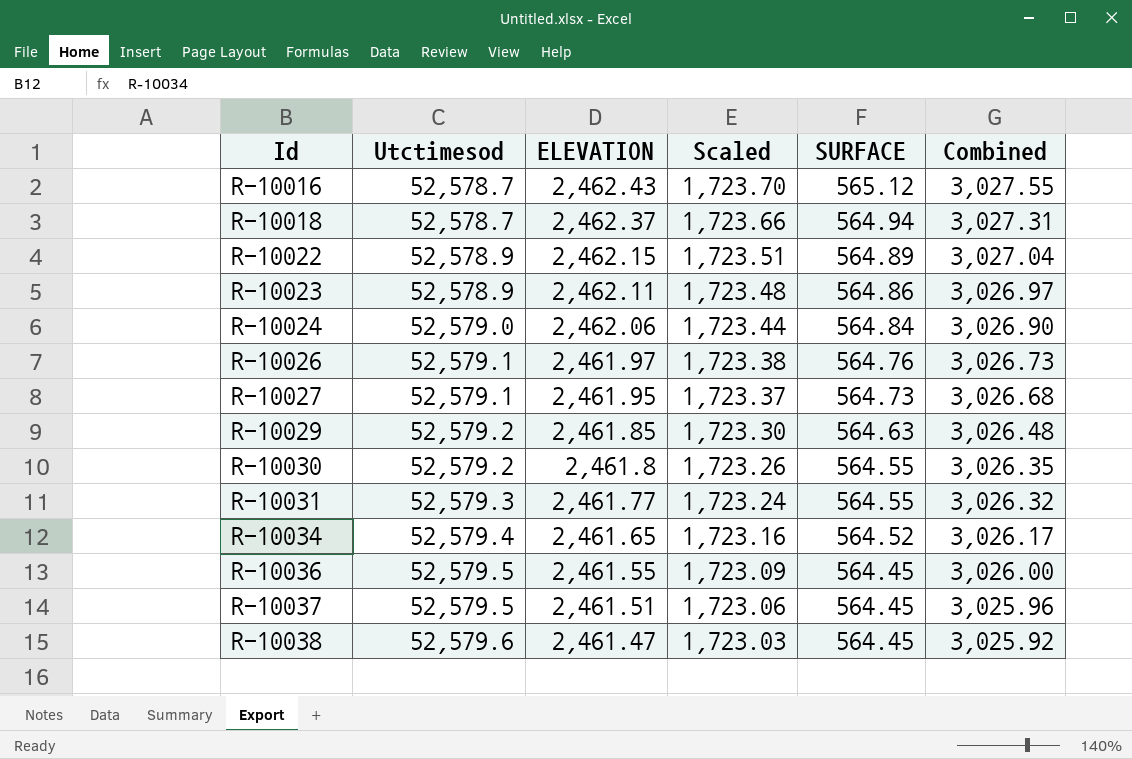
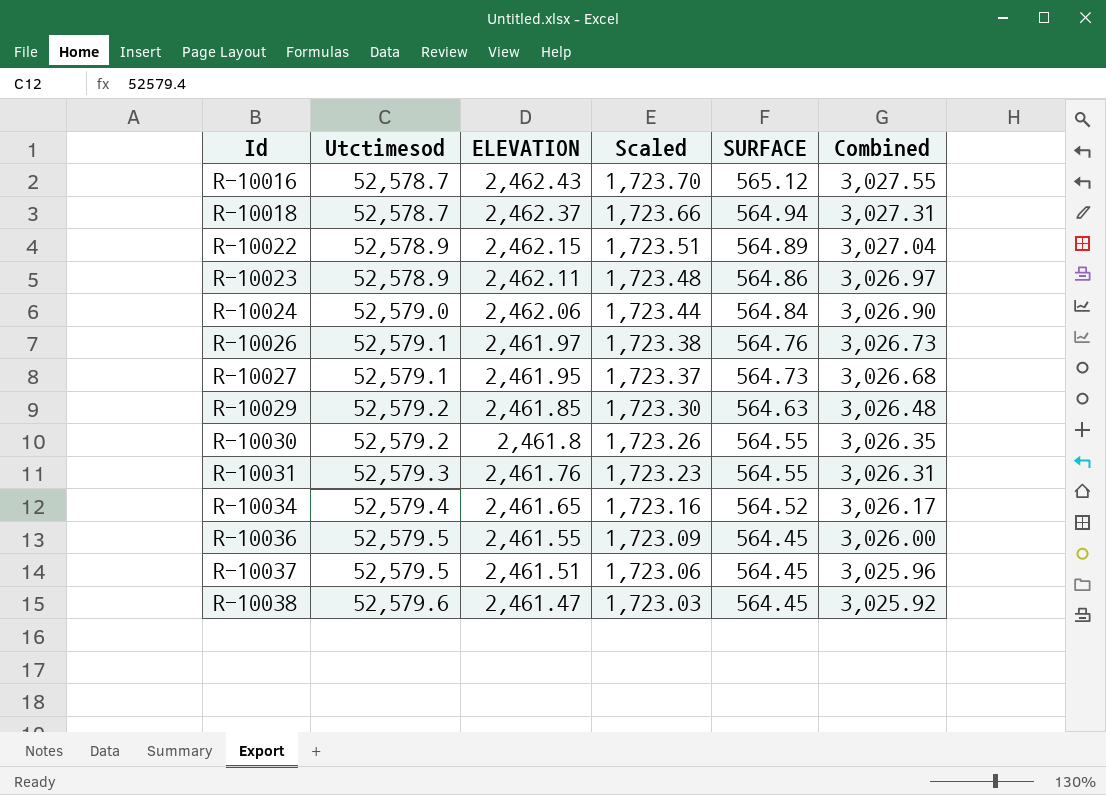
R-10031 | ELEVATION: 2,461.77 -> 2,461.76
R-10031 | Scaled: 1,723.24 -> 1,723.23
R-10031 | Combined: 3,026.32 -> 3,026.31

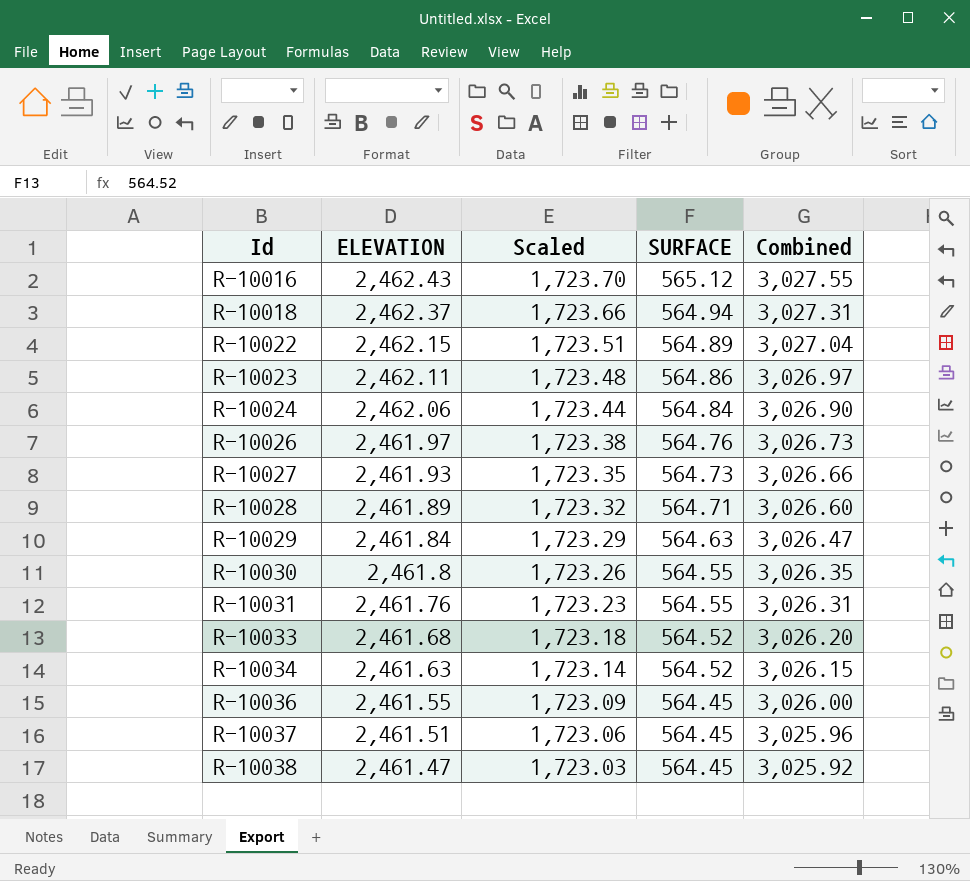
column Utctimesod | position: 2 -> none
R-10027 | ELEVATION: 2,461.95 -> 2,461.93
R-10027 | Scaled: 1,723.37 -> 1,723.35
R-10027 | Combined: 3,026.68 -> 3,026.66
row R-10028: none -> 2,461.89 | 1,723.32 | 564.71 | 3,026.60
R-10029 | ELEVATION: 2,461.85 -> 2,461.84
R-10029 | Scaled: 1,723.30 -> 1,723.29
R-10029 | Combined: 3,026.48 -> 3,026.47
row R-10033: none -> 2,461.68 | 1,723.18 | 564.52 | 3,026.20
R-10034 | ELEVATION: 2,461.65 -> 2,461.63
R-10034 | Scaled: 1,723.16 -> 1,723.14
R-10034 | Combined: 3,026.17 -> 3,026.15

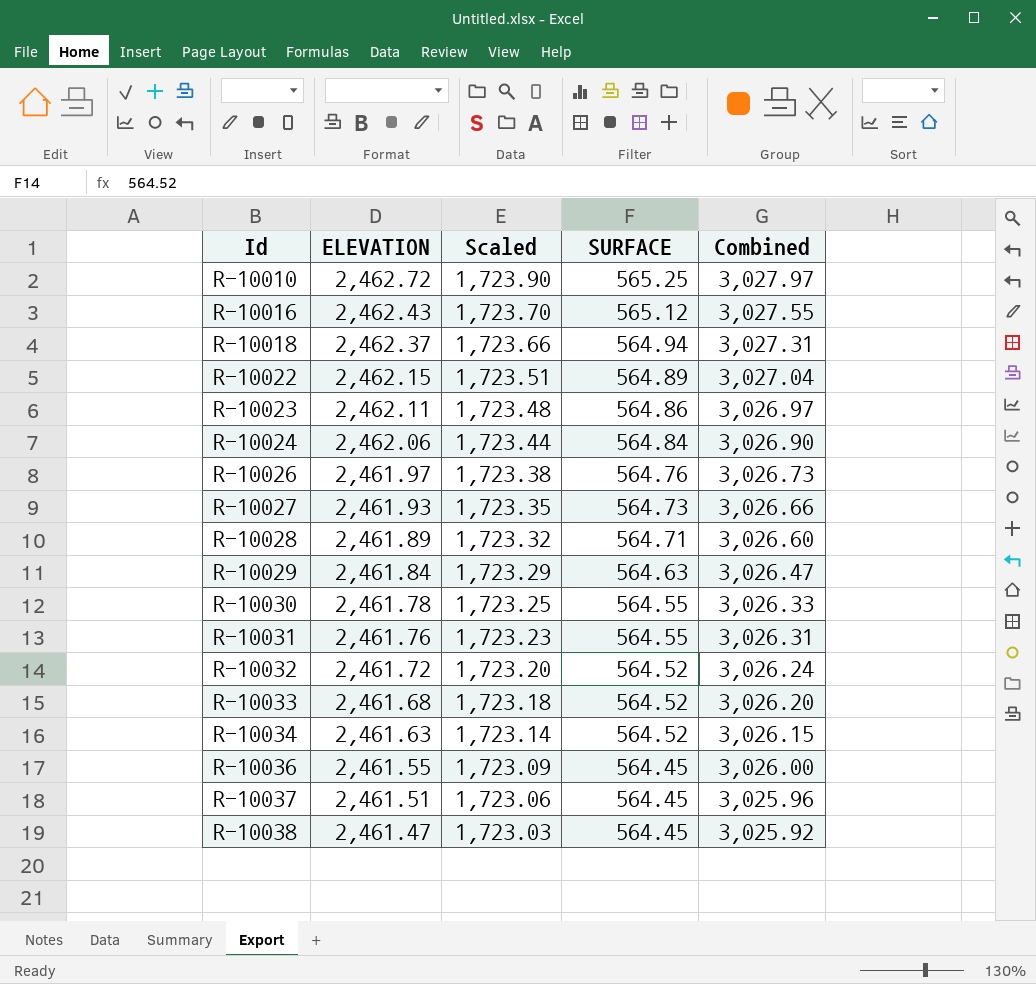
row R-10010: none -> 2,462.72 | 1,723.90 | 565.25 | 3,027.97
R-10030 | ELEVATION: 2,461.8 -> 2,461.78
R-10030 | Scaled: 1,723.26 -> 1,723.25
R-10030 | Combined: 3,026.35 -> 3,026.33
row R-10032: none -> 2,461.72 | 1,723.20 | 564.52 | 3,026.24

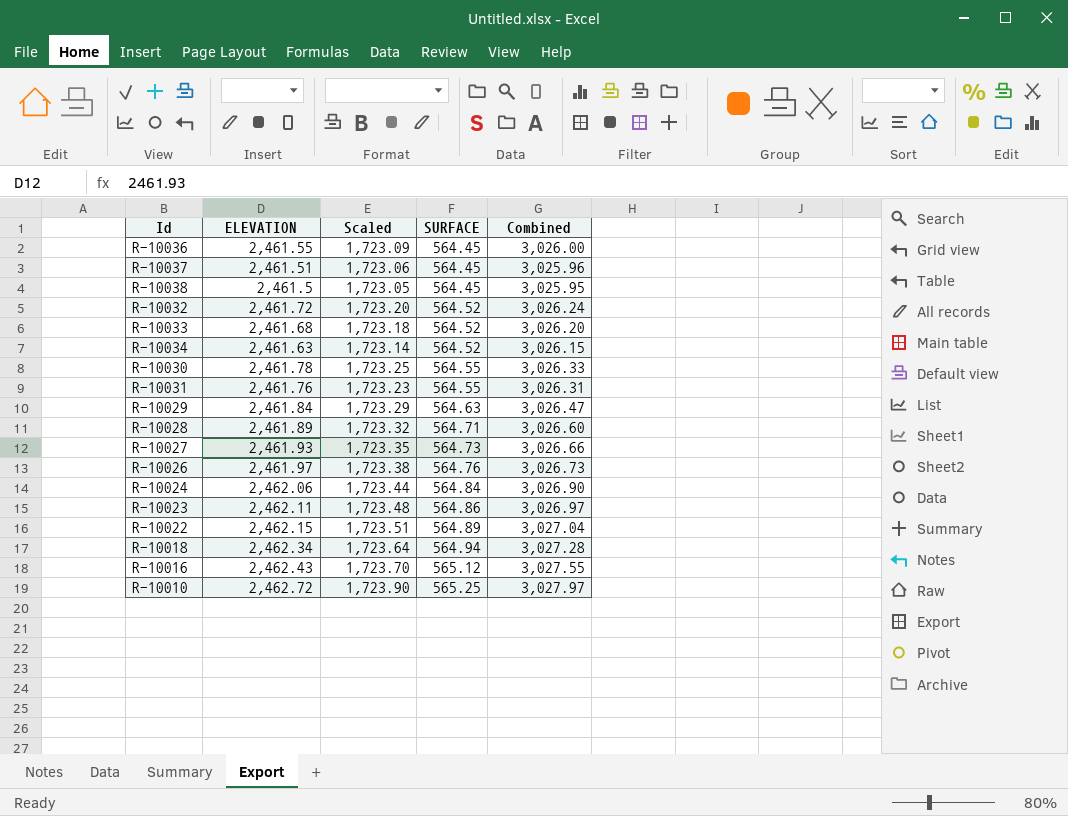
row order: Id ascending -> SURFACE ascending
R-10038 | ELEVATION: 2,461.47 -> 2,461.5
R-10038 | Scaled: 1,723.03 -> 1,723.05
R-10038 | Combined: 3,025.92 -> 3,025.95
R-10018 | ELEVATION: 2,462.37 -> 2,462.34
R-10018 | Scaled: 1,723.66 -> 1,723.64
R-10018 | Combined: 3,027.31 -> 3,027.28

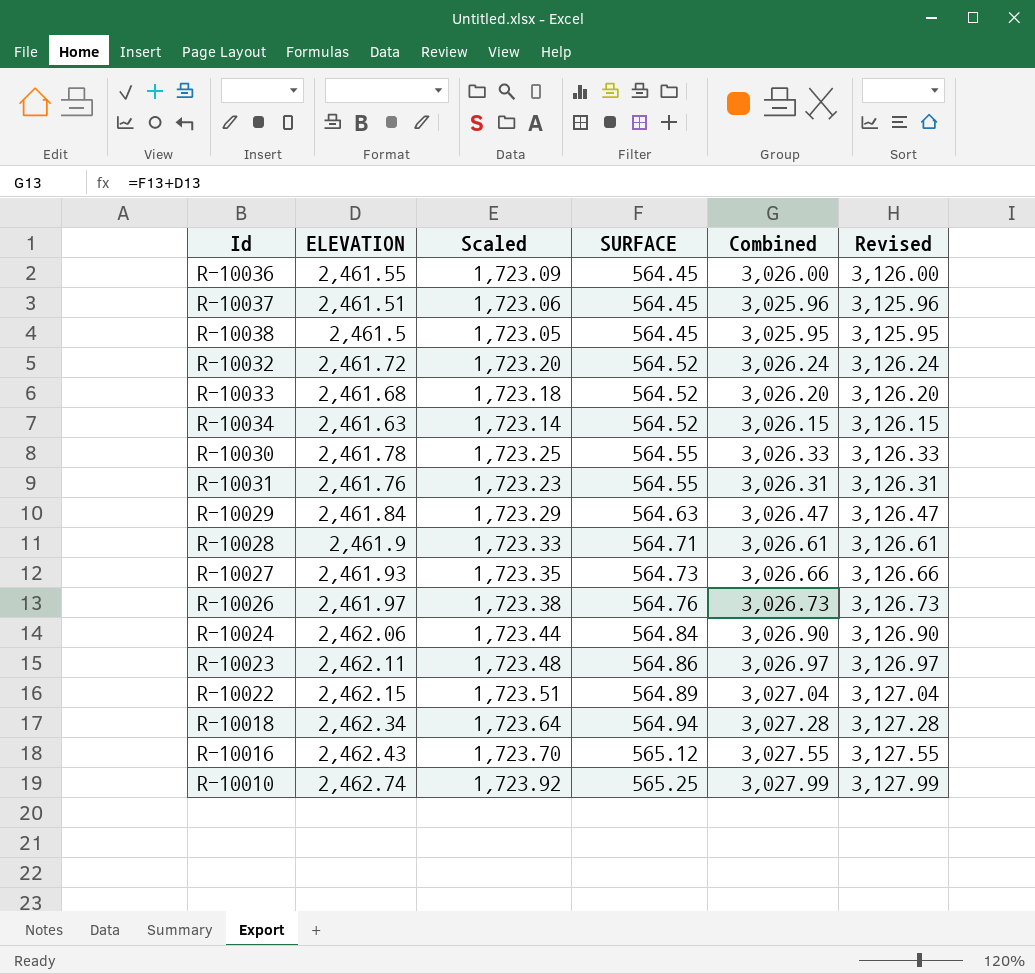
column Revised | formula: none -> [Combined] + 100
R-10028 | ELEVATION: 2,461.89 -> 2,461.9
R-10028 | Scaled: 1,723.32 -> 1,723.33
R-10028 | Combined: 3,026.60 -> 3,026.61
R-10010 | ELEVATION: 2,462.72 -> 2,462.74
R-10010 | Scaled: 1,723.90 -> 1,723.92
R-10010 | Combined: 3,027.97 -> 3,027.99

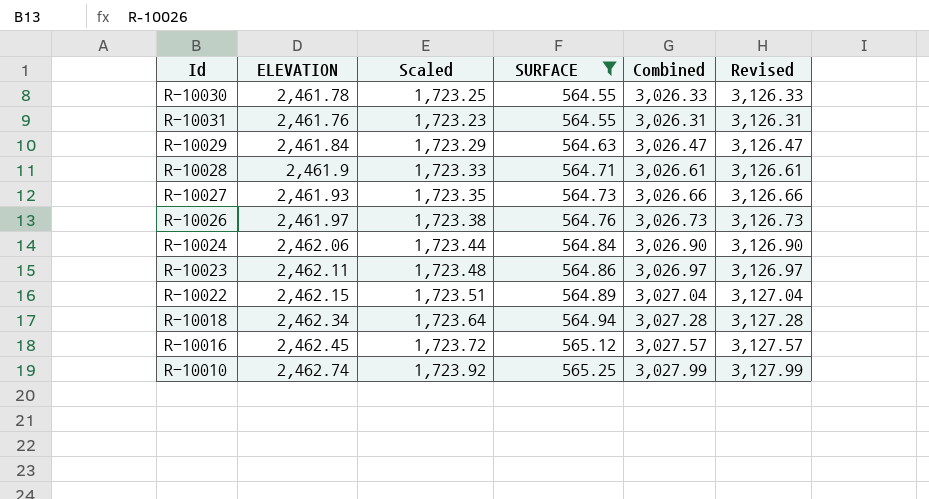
filter: none -> SURFACE >= 564.55
R-10016 | ELEVATION: 2,462.43 -> 2,462.45
R-10016 | Scaled: 1,723.70 -> 1,723.72
R-10016 | Combined: 3,027.55 -> 3,027.57
R-10016 | Revised: 3,127.55 -> 3,127.57

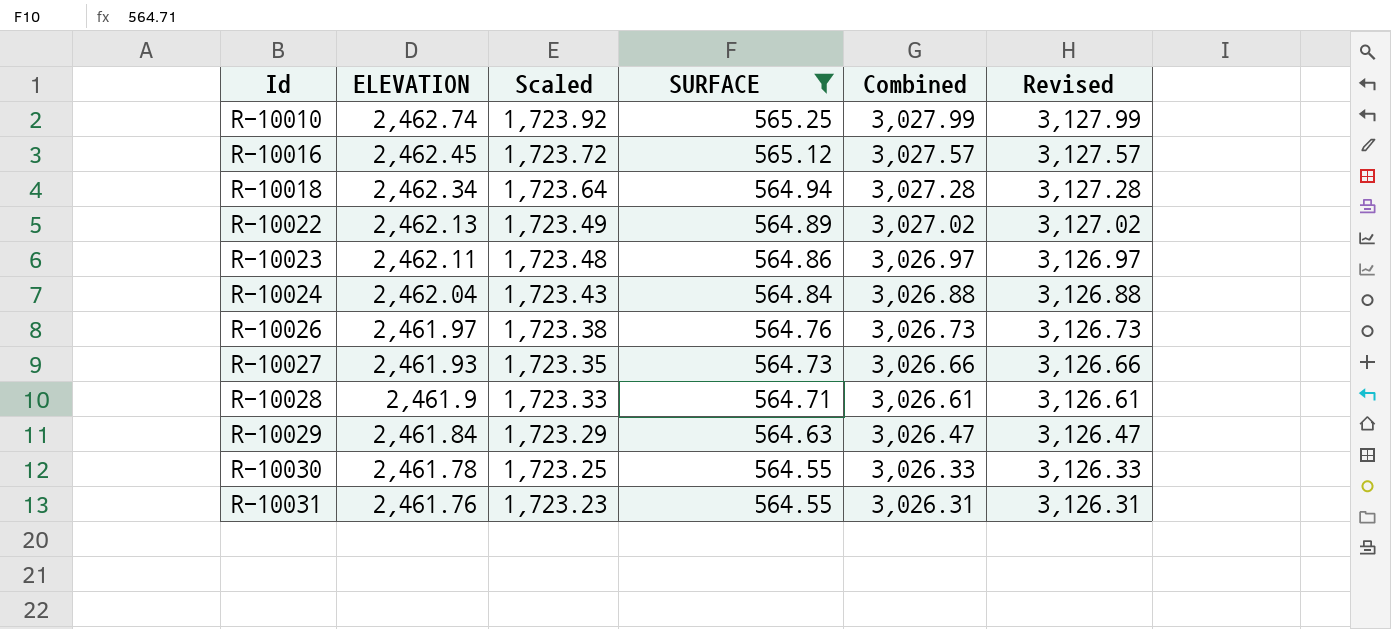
row order: SURFACE ascending -> Id ascending
R-10022 | ELEVATION: 2,462.15 -> 2,462.13
R-10022 | Scaled: 1,723.51 -> 1,723.49
R-10022 | Combined: 3,027.04 -> 3,027.02
R-10022 | Revised: 3,127.04 -> 3,127.02
R-10024 | ELEVATION: 2,462.06 -> 2,462.04
R-10024 | Scaled: 1,723.44 -> 1,723.43
R-10024 | Combined: 3,026.90 -> 3,026.88
R-10024 | Revised: 3,126.90 -> 3,126.88

